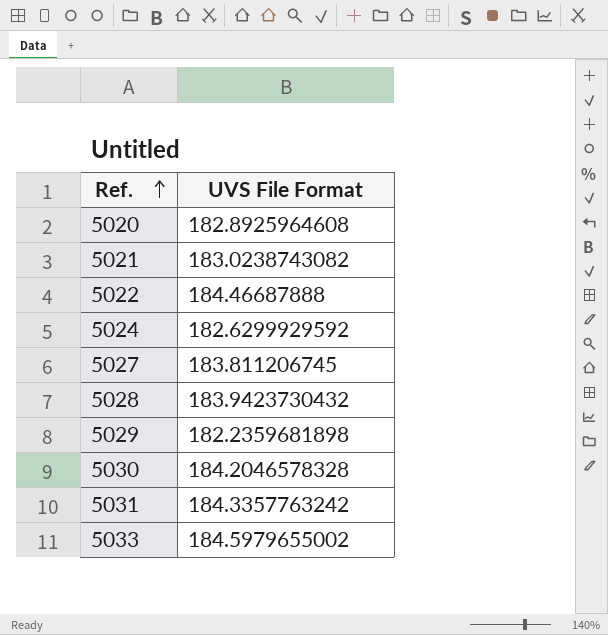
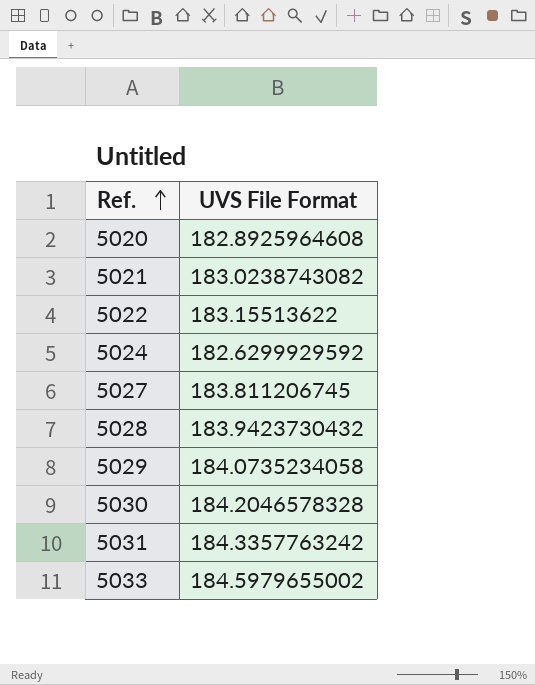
5022 | UVS File Format: 184.46687888 -> 183.15513622
5029 | UVS File Format: 182.2359681898 -> 184.0735234058

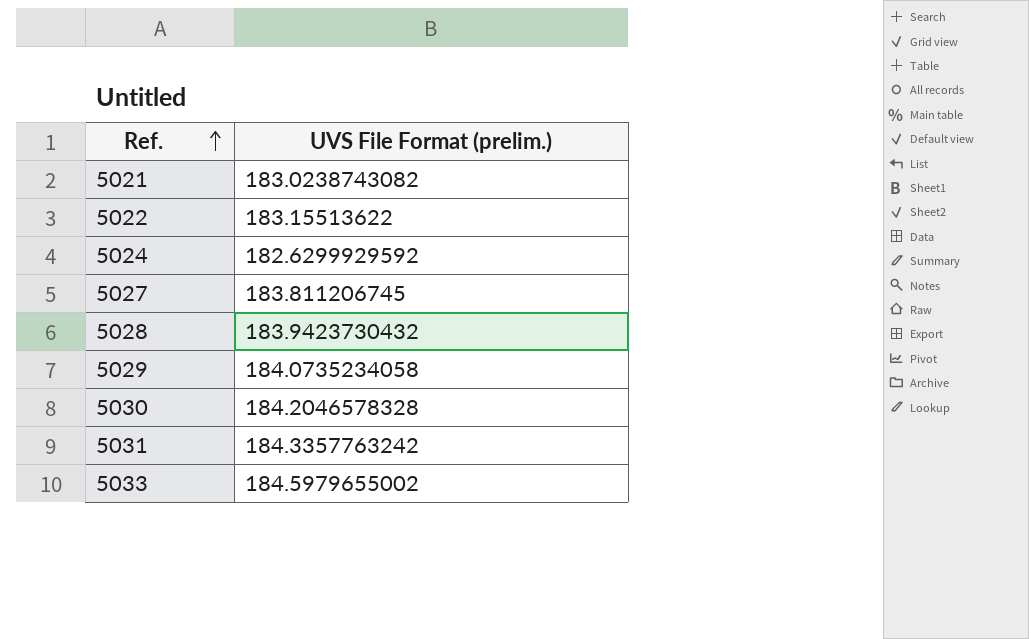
column name: UVS File Format -> UVS File Format (prelim.)
row 5020: 182.8925964608 -> none

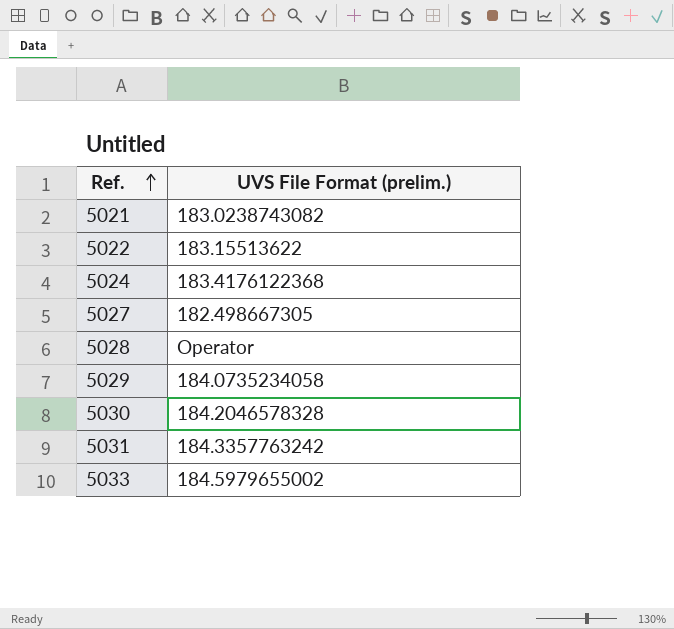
5024 | UVS File Format (prelim.): 182.6299929592 -> 183.4176122368
5027 | UVS File Format (prelim.): 183.811206745 -> 182.498667305
5028 | UVS File Format (prelim.): 183.9423730432 -> Operator

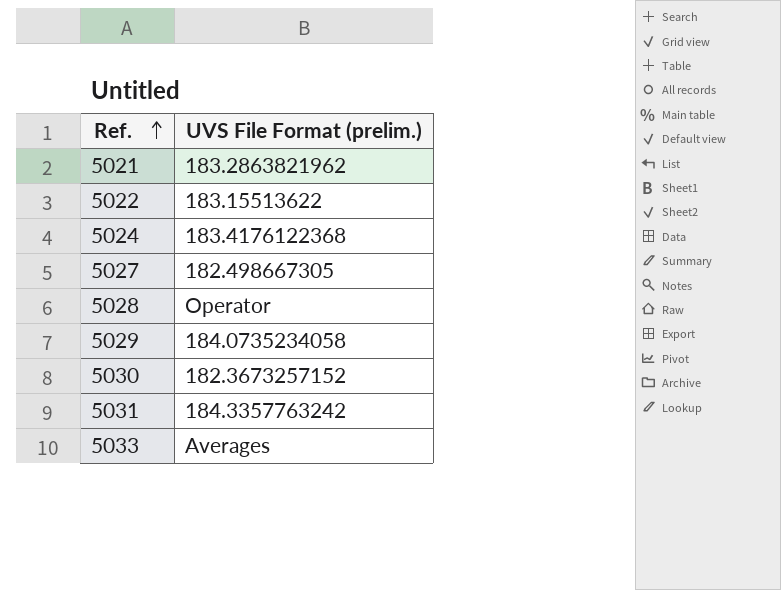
5021 | UVS File Format (prelim.): 183.0238743082 -> 183.2863821962
5030 | UVS File Format (prelim.): 184.2046578328 -> 182.3673257152
5033 | UVS File Format (prelim.): 184.5979655002 -> Averages

